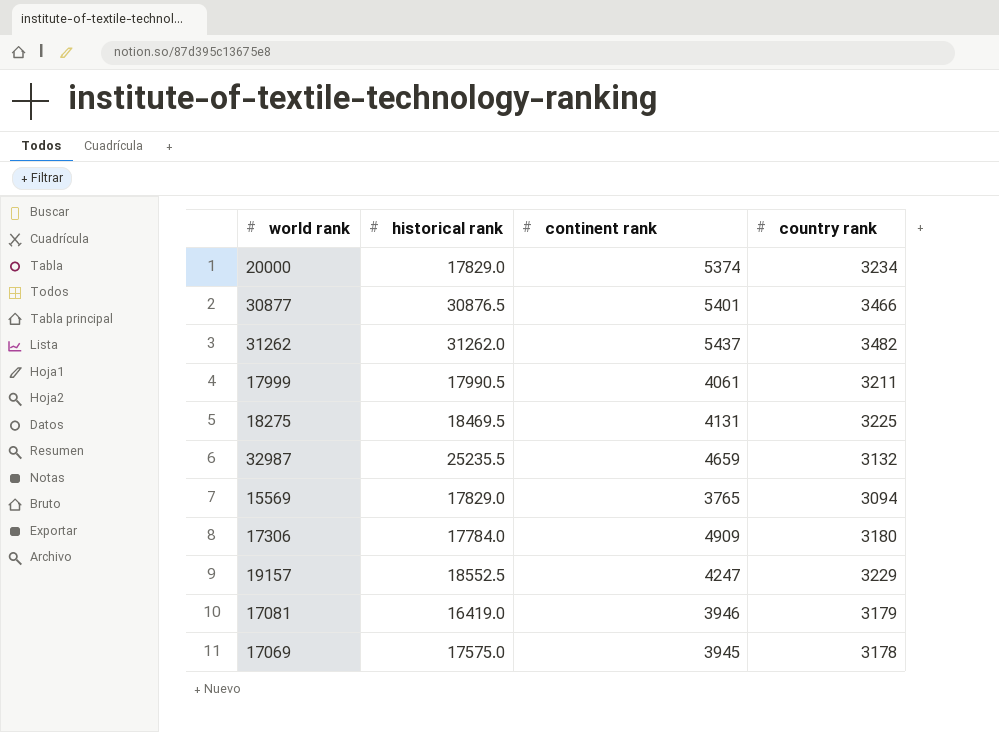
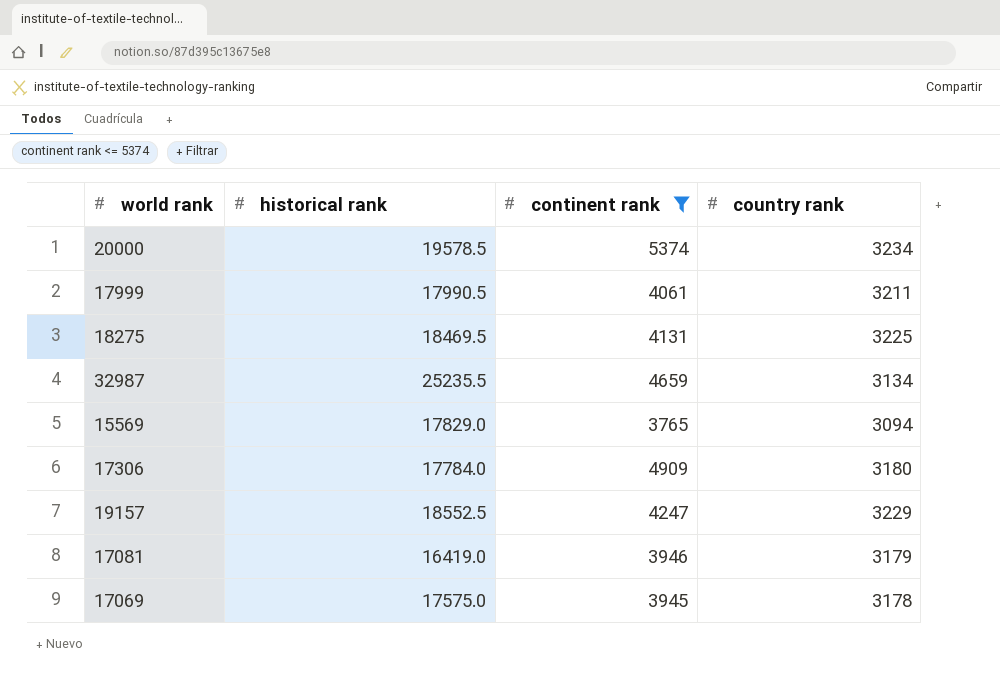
filter: none -> continent rank <= 5374
20000 | historical rank: 17829.0 -> 19578.5
32987 | country rank: 3132 -> 3134

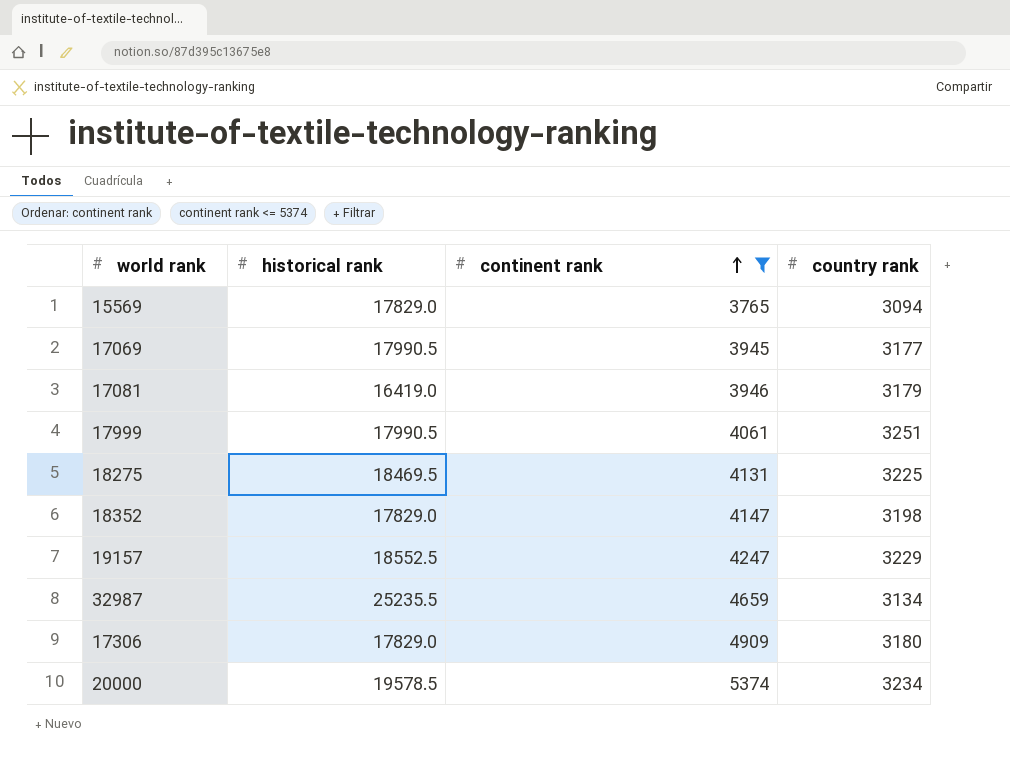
row order: none -> continent rank ascending
17069 | historical rank: 17575.0 -> 17990.5
17069 | country rank: 3178 -> 3177
17999 | country rank: 3211 -> 3251
row 18352: none -> 17829.0 | 4147 | 3198
17306 | historical rank: 17784.0 -> 17829.0

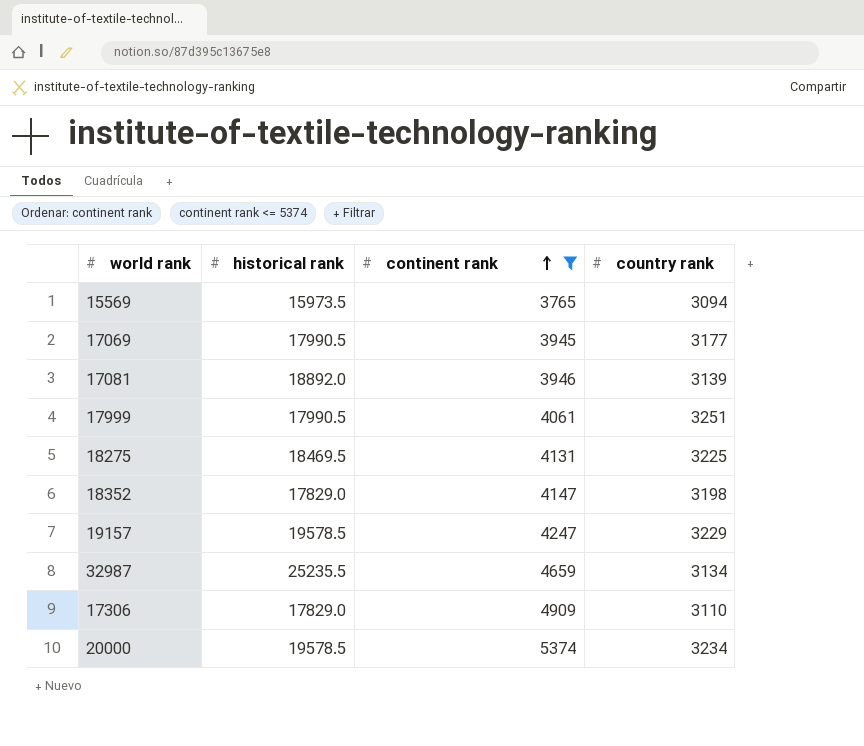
15569 | historical rank: 17829.0 -> 15973.5
17081 | historical rank: 16419.0 -> 18892.0
17081 | country rank: 3179 -> 3139
19157 | historical rank: 18552.5 -> 19578.5
17306 | country rank: 3180 -> 3110

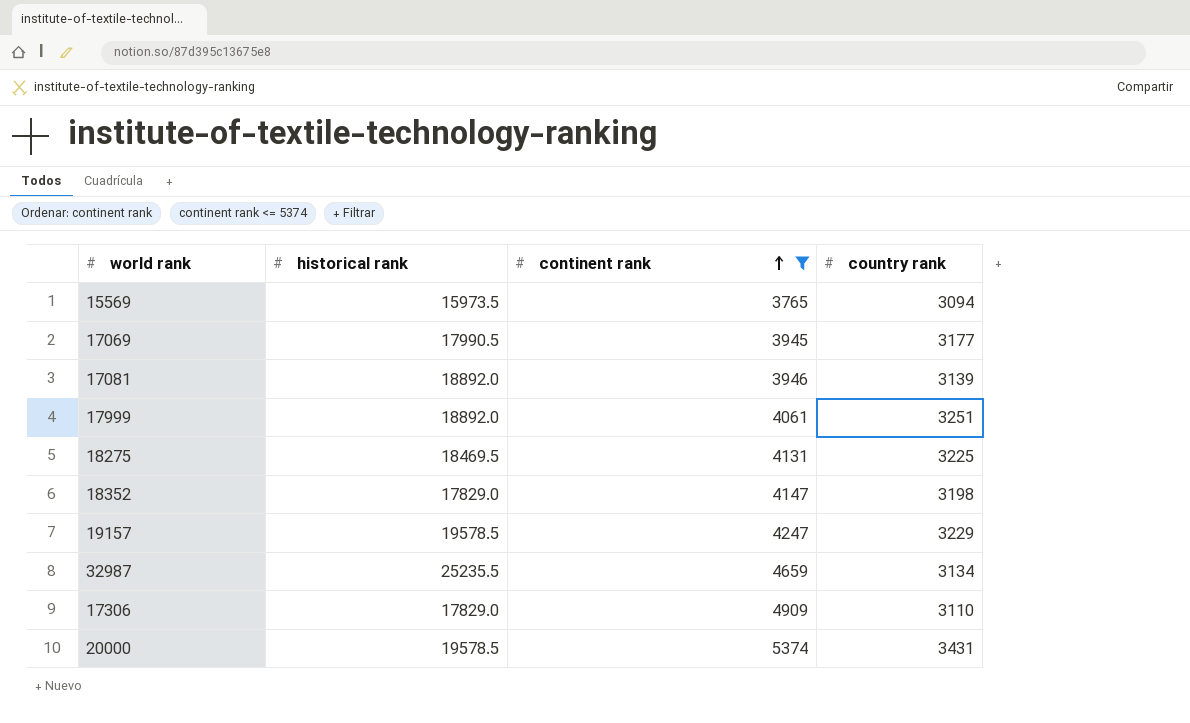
17999 | historical rank: 17990.5 -> 18892.0
20000 | country rank: 3234 -> 3431

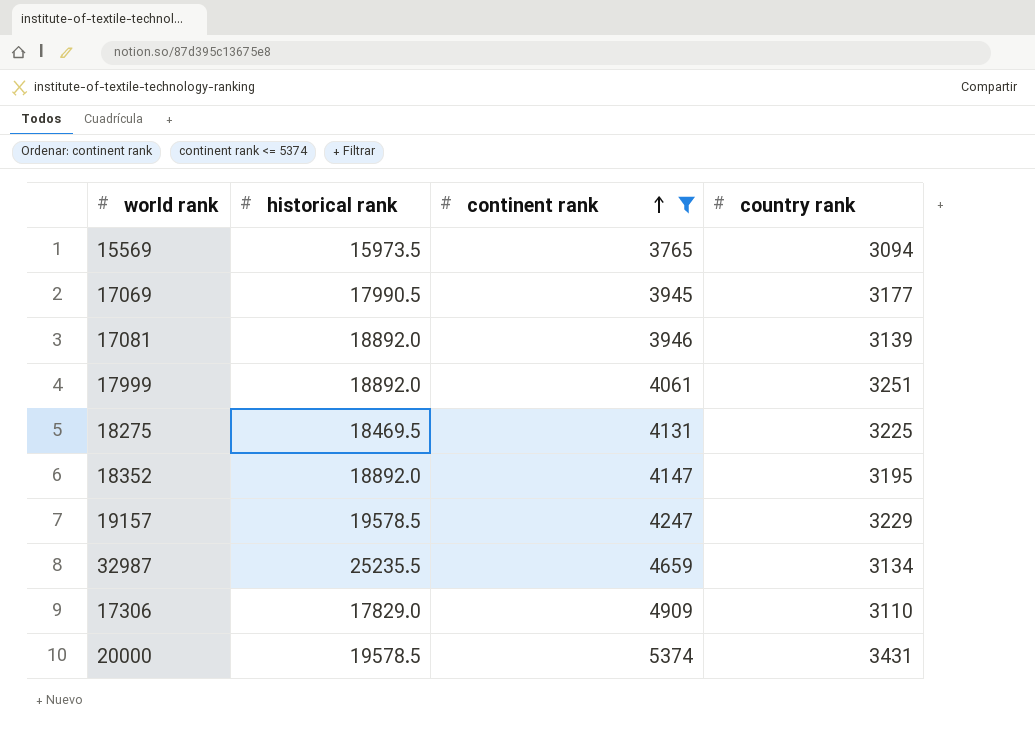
18352 | historical rank: 17829.0 -> 18892.0
18352 | country rank: 3198 -> 3195

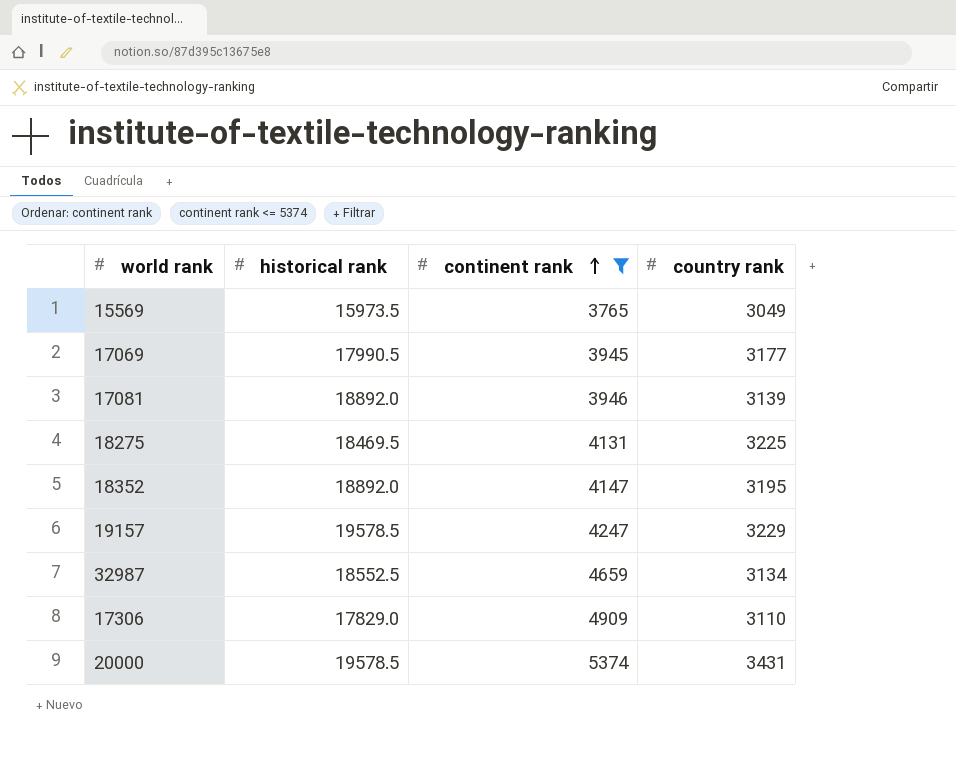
row 17999: 18892.0 | 4061 | 3251 -> none
15569 | country rank: 3094 -> 3049
32987 | historical rank: 25235.5 -> 18552.5

